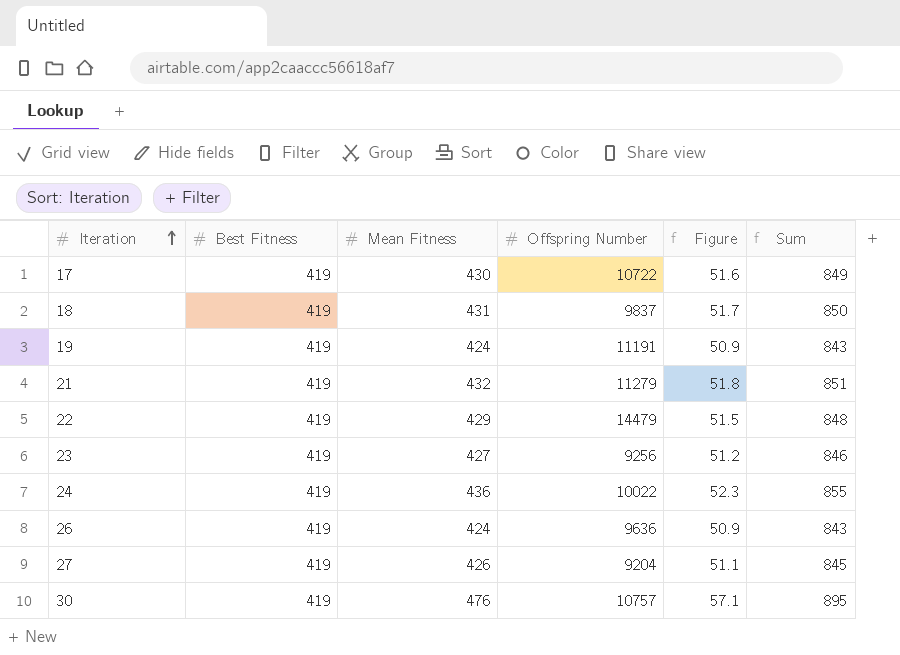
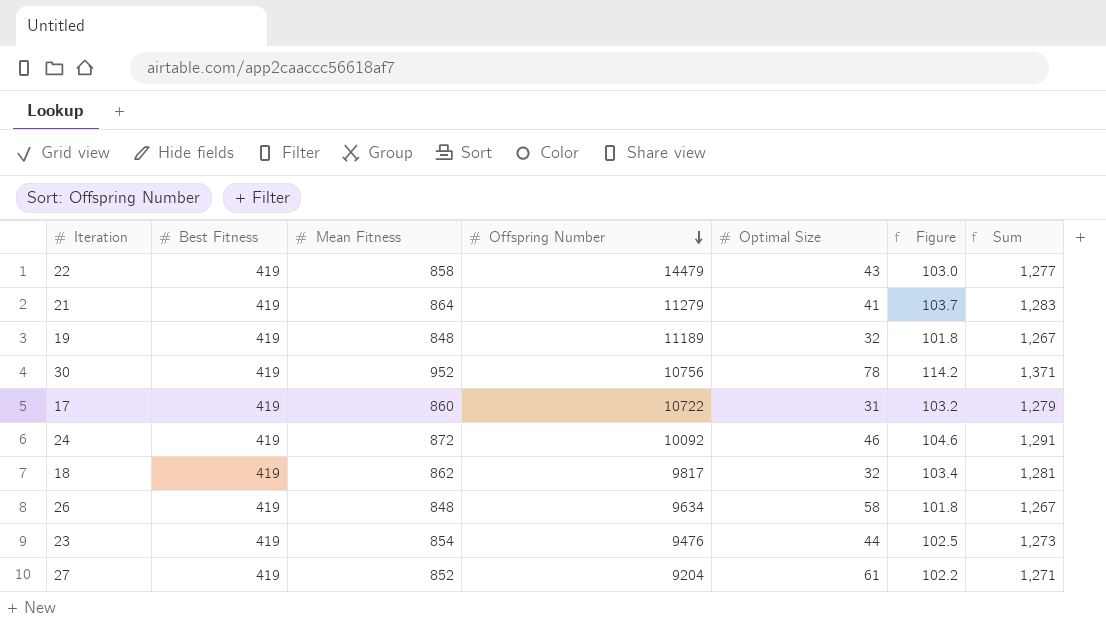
row order: Iteration ascending -> Offspring Number descending
column Optimal Size | position: none -> 5
22 | Mean Fitness: 429 -> 858
22 | Figure: 51.5 -> 103.0
22 | Sum: 848 -> 1,277
21 | Mean Fitness: 432 -> 864
21 | Figure: 51.8 -> 103.7
21 | Sum: 851 -> 1,283
19 | Mean Fitness: 424 -> 848
19 | Offspring Number: 11191 -> 11189
19 | Figure: 50.9 -> 101.8
19 | Sum: 843 -> 1,267
30 | Mean Fitness: 476 -> 952
30 | Offspring Number: 10757 -> 10756
30 | Figure: 57.1 -> 114.2
30 | Sum: 895 -> 1,371
17 | Mean Fitness: 430 -> 860
17 | Figure: 51.6 -> 103.2
17 | Sum: 849 -> 1,279
24 | Mean Fitness: 436 -> 872
24 | Offspring Number: 10022 -> 10092
24 | Figure: 52.3 -> 104.6
24 | Sum: 855 -> 1,291
18 | Mean Fitness: 431 -> 862
18 | Offspring Number: 9837 -> 9817
18 | Figure: 51.7 -> 103.4
18 | Sum: 850 -> 1,281
26 | Mean Fitness: 424 -> 848
26 | Offspring Number: 9636 -> 9634
26 | Figure: 50.9 -> 101.8
26 | Sum: 843 -> 1,267
23 | Mean Fitness: 427 -> 854
23 | Offspring Number: 9256 -> 9476
23 | Figure: 51.2 -> 102.5
23 | Sum: 846 -> 1,273
27 | Mean Fitness: 426 -> 852
27 | Figure: 51.1 -> 102.2
27 | Sum: 845 -> 1,271

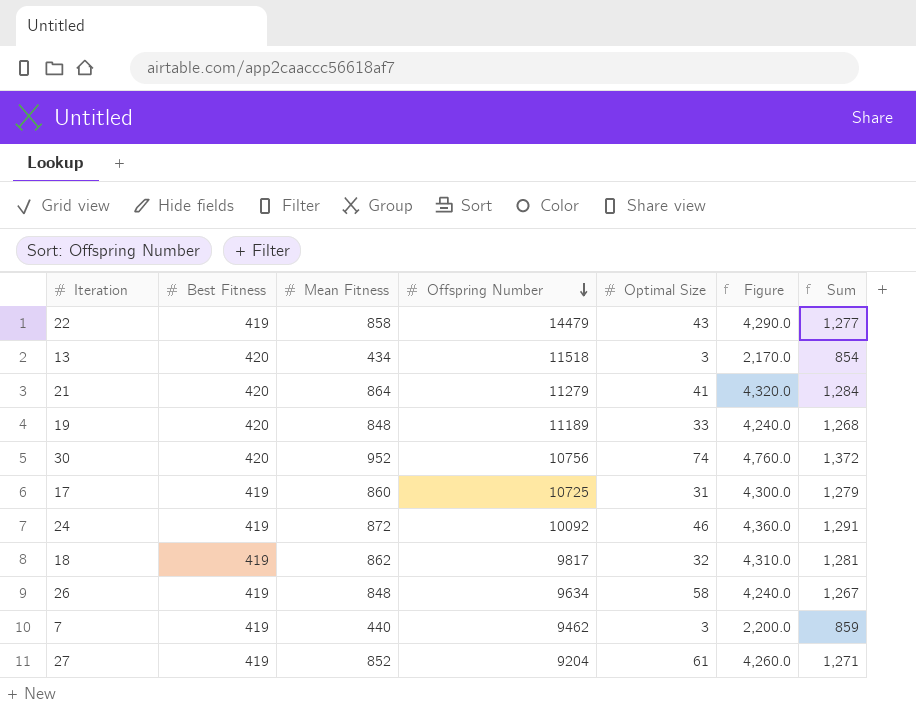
column Figure | formula: [Mean Fitness] * 0.12 -> [Mean Fitness] * 5
row 23: 419 | 854 | 9476 | 44 | 102.5 | 1,273 -> none
row 13: none -> 420 | 434 | 11518 | 3 | 2,170.0 | 854
21 | Best Fitness: 419 -> 420
21 | Sum: 1,283 -> 1,284
19 | Best Fitness: 419 -> 420
19 | Optimal Size: 32 -> 33
19 | Sum: 1,267 -> 1,268
30 | Best Fitness: 419 -> 420
30 | Optimal Size: 78 -> 74
30 | Sum: 1,371 -> 1,372
17 | Offspring Number: 10722 -> 10725
row 7: none -> 419 | 440 | 9462 | 3 | 2,200.0 | 859

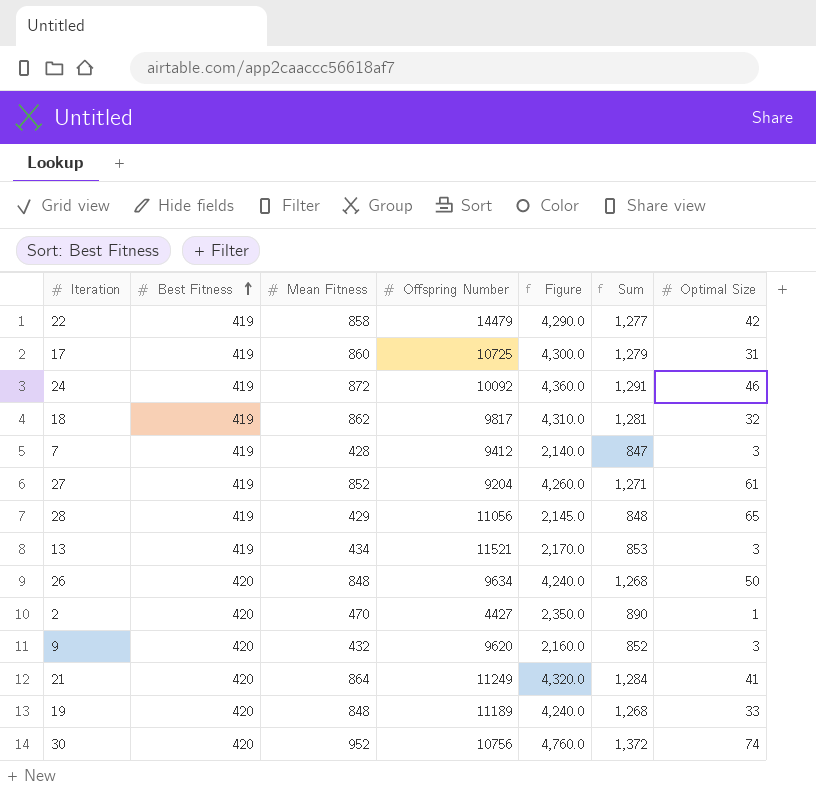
row order: Offspring Number descending -> Best Fitness ascending
column Optimal Size | position: 5 -> 7
22 | Optimal Size: 43 -> 42
7 | Mean Fitness: 440 -> 428
7 | Offspring Number: 9462 -> 9412
7 | Figure: 2,200.0 -> 2,140.0
7 | Sum: 859 -> 847
row 28: none -> 419 | 429 | 11056 | 2,145.0 | 848 | 65
13 | Best Fitness: 420 -> 419
13 | Offspring Number: 11518 -> 11521
13 | Sum: 854 -> 853
26 | Best Fitness: 419 -> 420
26 | Sum: 1,267 -> 1,268
26 | Optimal Size: 58 -> 50
row 2: none -> 420 | 470 | 4427 | 2,350.0 | 890 | 1
row 9: none -> 420 | 432 | 9620 | 2,160.0 | 852 | 3
21 | Offspring Number: 11279 -> 11249

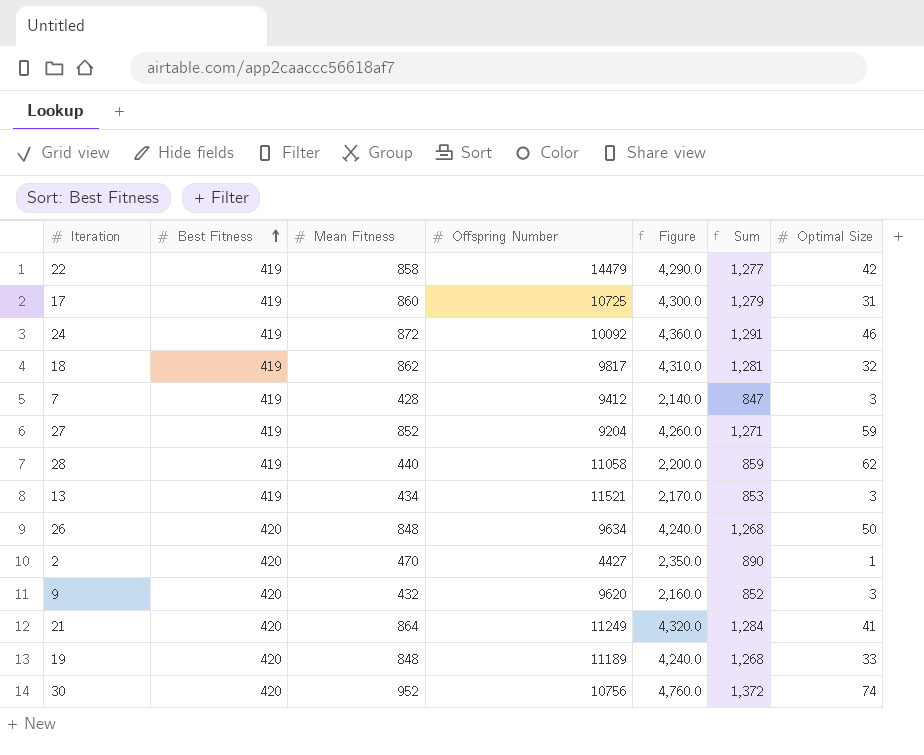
27 | Optimal Size: 61 -> 59
28 | Mean Fitness: 429 -> 440
28 | Offspring Number: 11056 -> 11058
28 | Figure: 2,145.0 -> 2,200.0
28 | Sum: 848 -> 859
28 | Optimal Size: 65 -> 62

